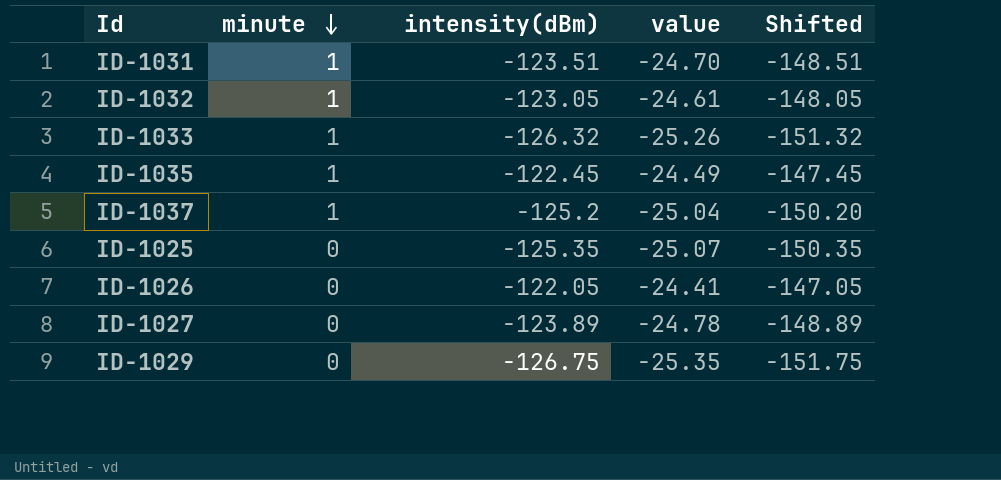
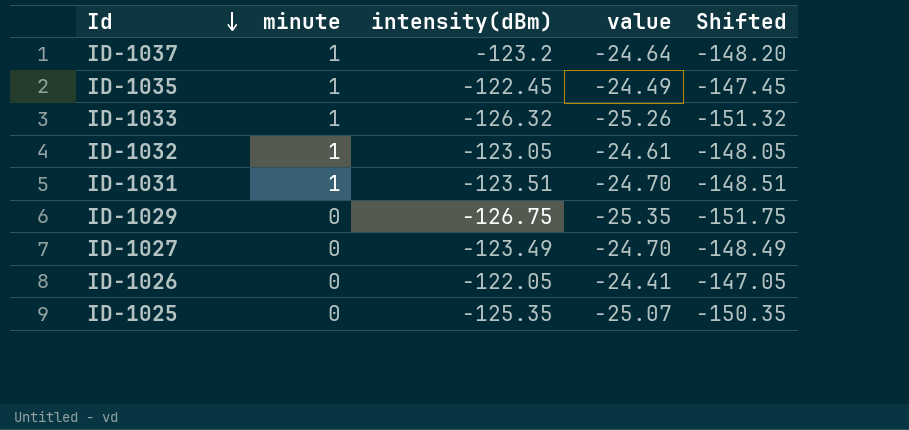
row order: minute descending -> Id descending
ID-1037 | intensity(dBm): -125.2 -> -123.2
ID-1037 | value: -25.04 -> -24.64
ID-1037 | Shifted: -150.20 -> -148.20
ID-1027 | intensity(dBm): -123.89 -> -123.49
ID-1027 | value: -24.78 -> -24.70
ID-1027 | Shifted: -148.89 -> -148.49

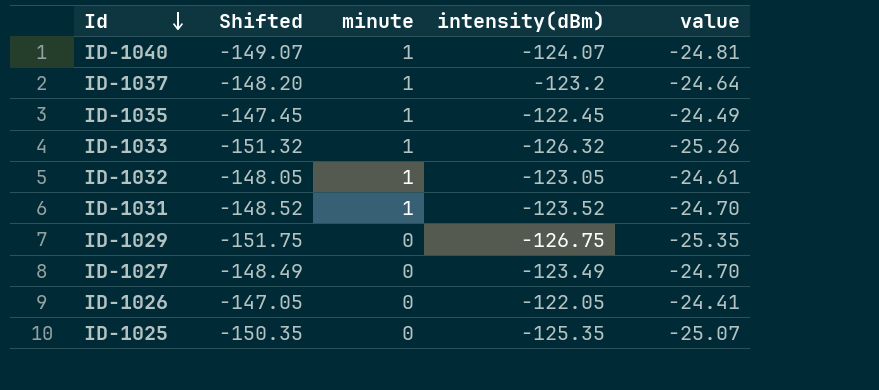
column Shifted | position: 5 -> 2
row ID-1040: none -> -149.07 | 1 | -124.07 | -24.81
ID-1031 | Shifted: -148.51 -> -148.52
ID-1031 | intensity(dBm): -123.51 -> -123.52

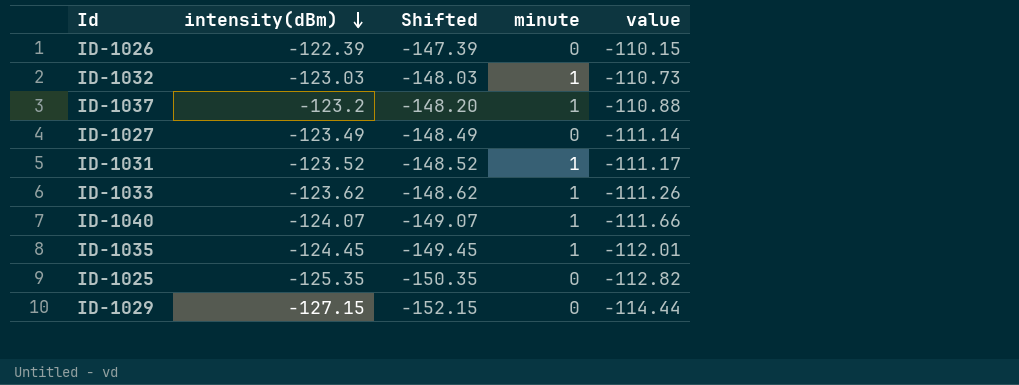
row order: Id descending -> intensity(dBm) descending
column intensity(dBm) | position: 4 -> 2
column value | formula: [intensity(dBm)] * 0.2 -> [intensity(dBm)] * 0.9
ID-1026 | intensity(dBm): -122.05 -> -122.39
ID-1026 | Shifted: -147.05 -> -147.39
ID-1032 | intensity(dBm): -123.05 -> -123.03
ID-1032 | Shifted: -148.05 -> -148.03
ID-1033 | intensity(dBm): -126.32 -> -123.62
ID-1033 | Shifted: -151.32 -> -148.62
ID-1035 | intensity(dBm): -122.45 -> -124.45
ID-1035 | Shifted: -147.45 -> -149.45
ID-1029 | intensity(dBm): -126.75 -> -127.15
ID-1029 | Shifted: -151.75 -> -152.15

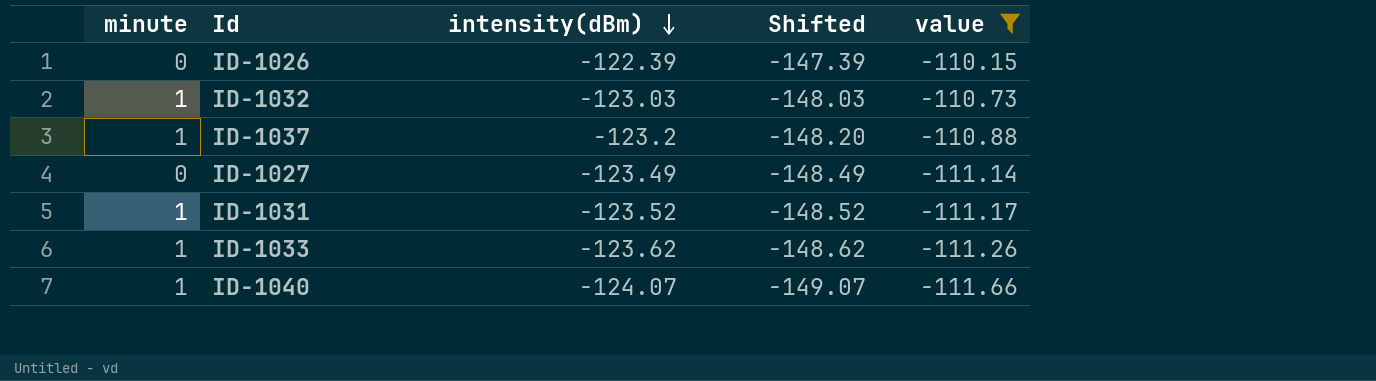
filter: none -> value >= -111.66
column minute | position: 4 -> 1

